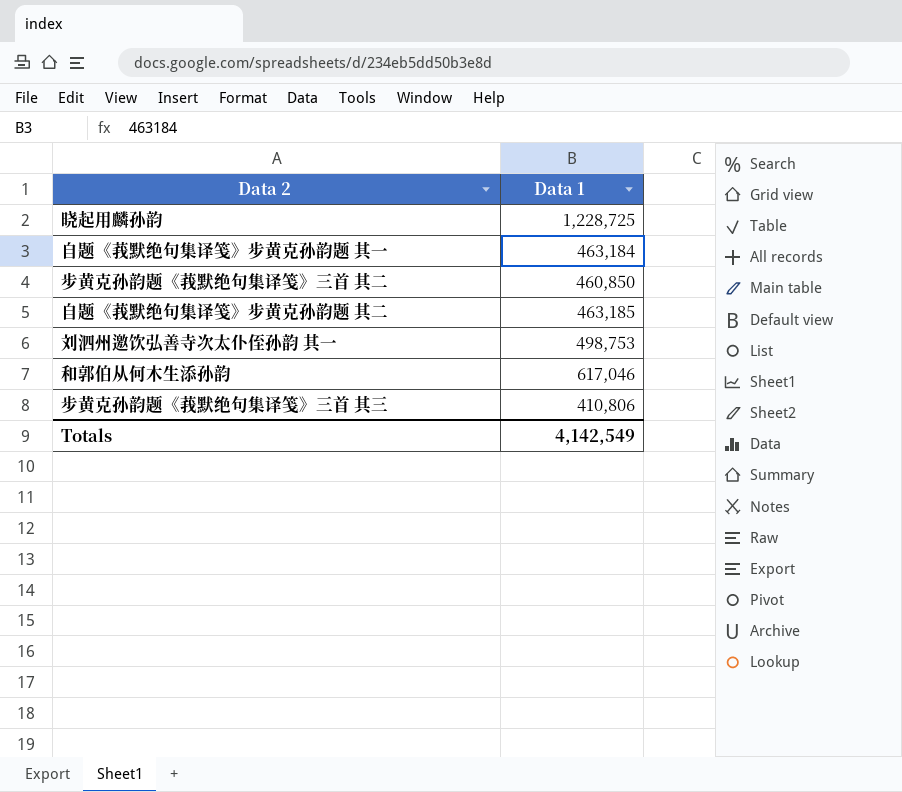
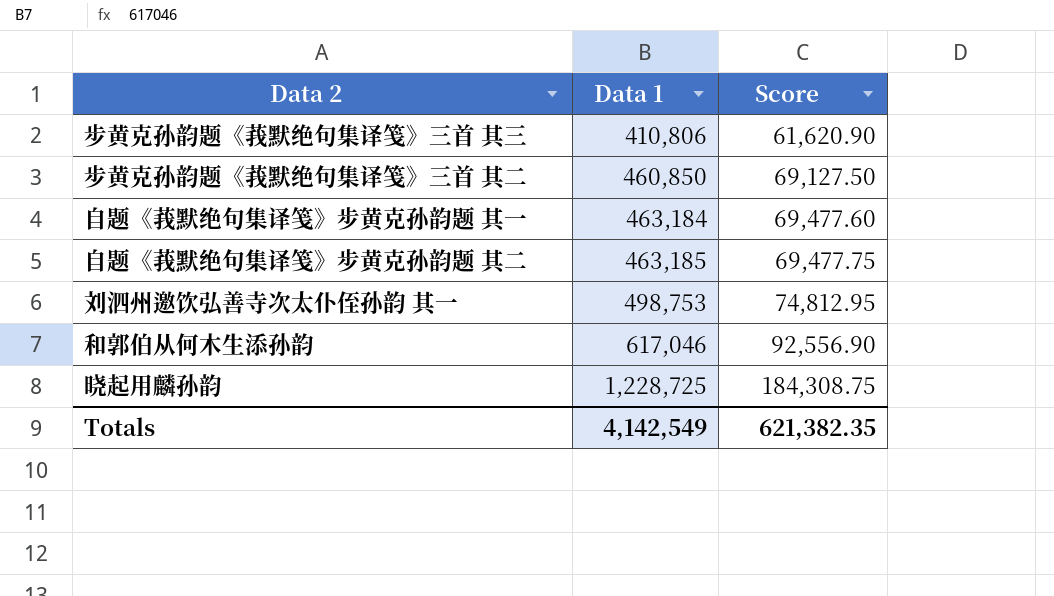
row order: none -> Data 1 ascending
column Score | formula: none -> [Data 1] * 0.15

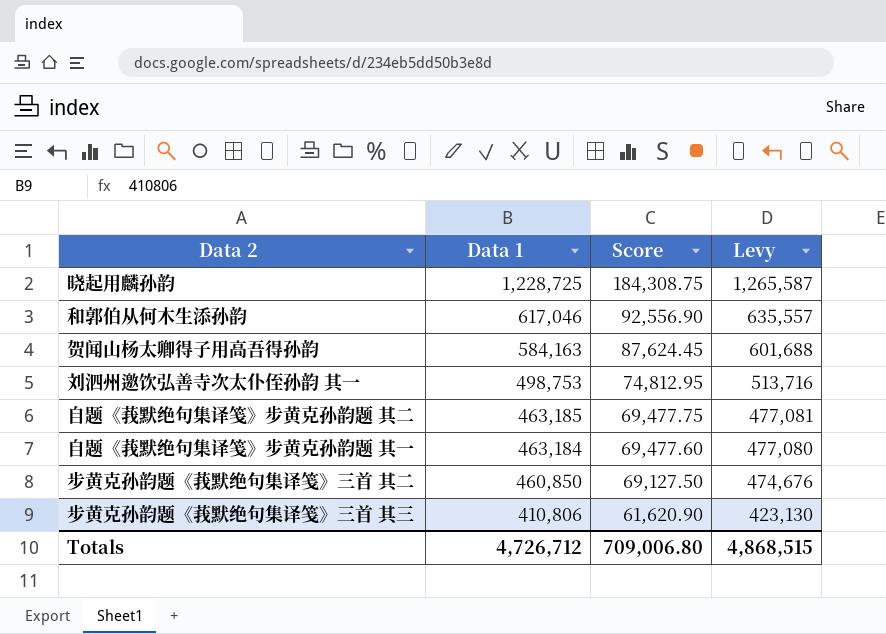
row order: Data 1 ascending -> Data 1 descending
column Levy | formula: none -> [Data 1] * 1.03
row 贺闻山杨太卿得子用高吾得孙韵: none -> 584,163 | 87,624.45 | 601,688
Totals | Data 1: 4,142,549 -> 4,726,712
Totals | Score: 621,382.35 -> 709,006.80

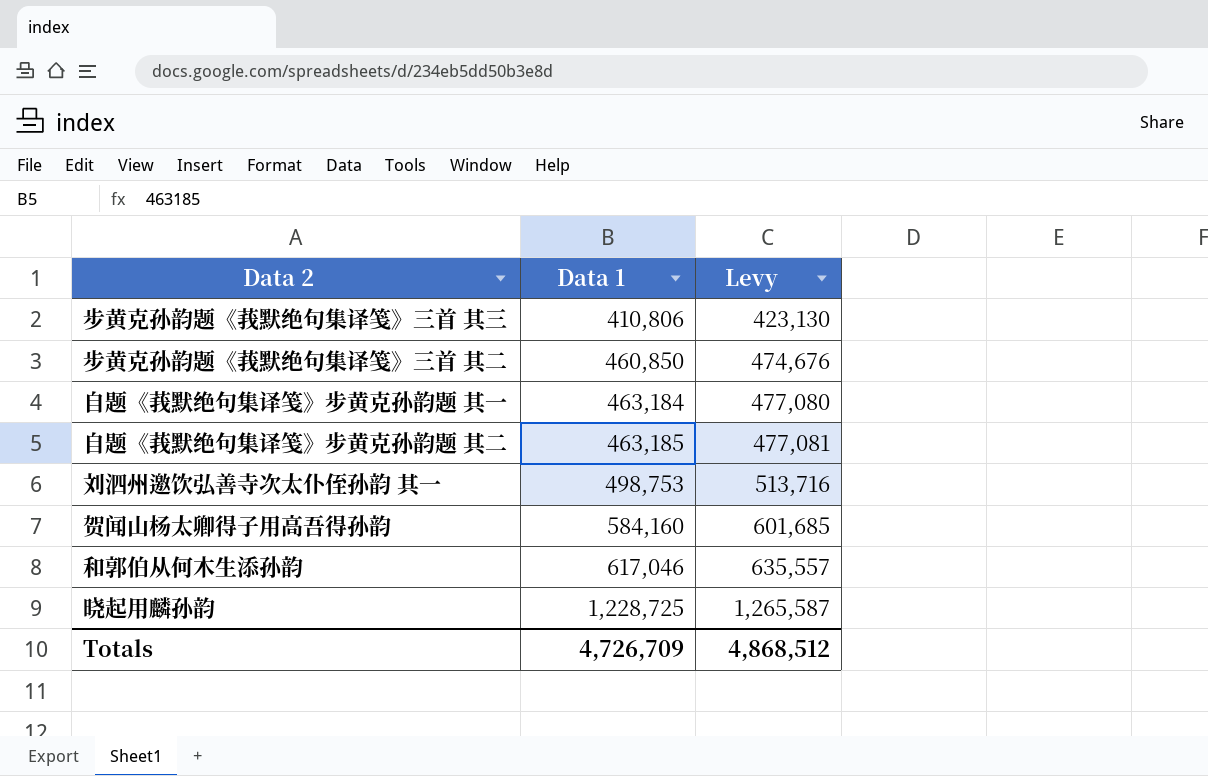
row order: Data 1 descending -> Data 1 ascending
column Score | formula: [Data 1] * 0.15 -> none
贺闻山杨太卿得子用高吾得孙韵 | Data 1: 584,163 -> 584,160
贺闻山杨太卿得子用高吾得孙韵 | Levy: 601,688 -> 601,685
Totals | Data 1: 4,726,712 -> 4,726,709
Totals | Levy: 4,868,515 -> 4,868,512

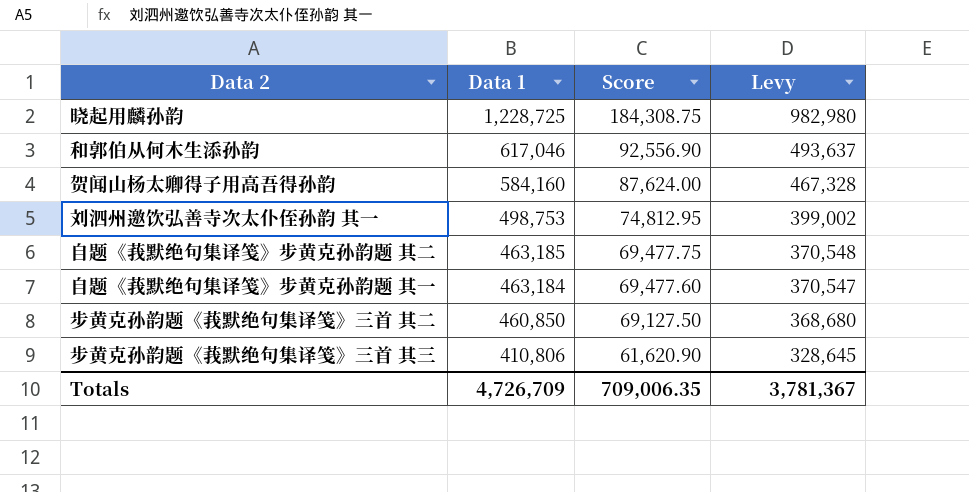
row order: Data 1 ascending -> Data 1 descending
column Score | formula: none -> [Data 1] * 0.15
column Levy | formula: [Data 1] * 1.03 -> [Data 1] * 0.8
Totals | Levy: 4,868,512 -> 3,781,367

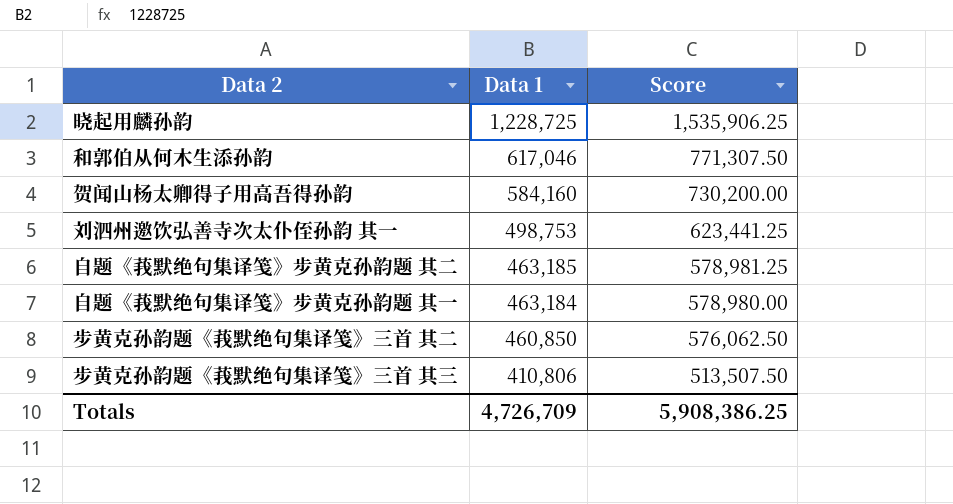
column Levy | formula: [Data 1] * 0.8 -> none
column Score | formula: [Data 1] * 0.15 -> [Data 1] * 1.25
Totals | Score: 709,006.35 -> 5,908,386.25

